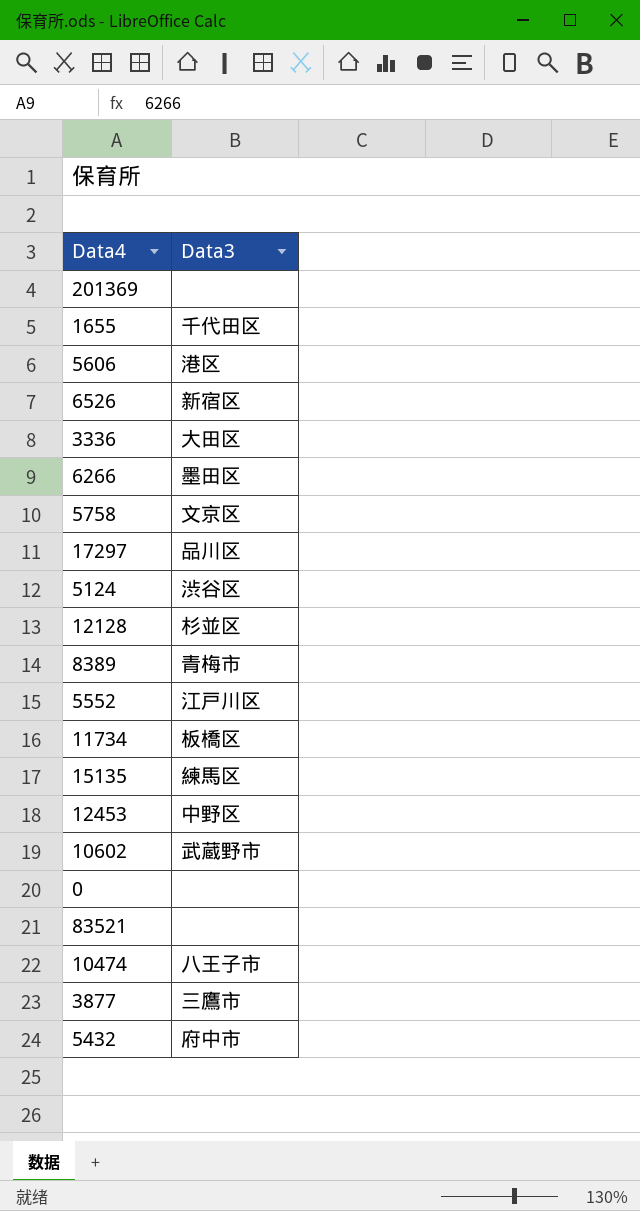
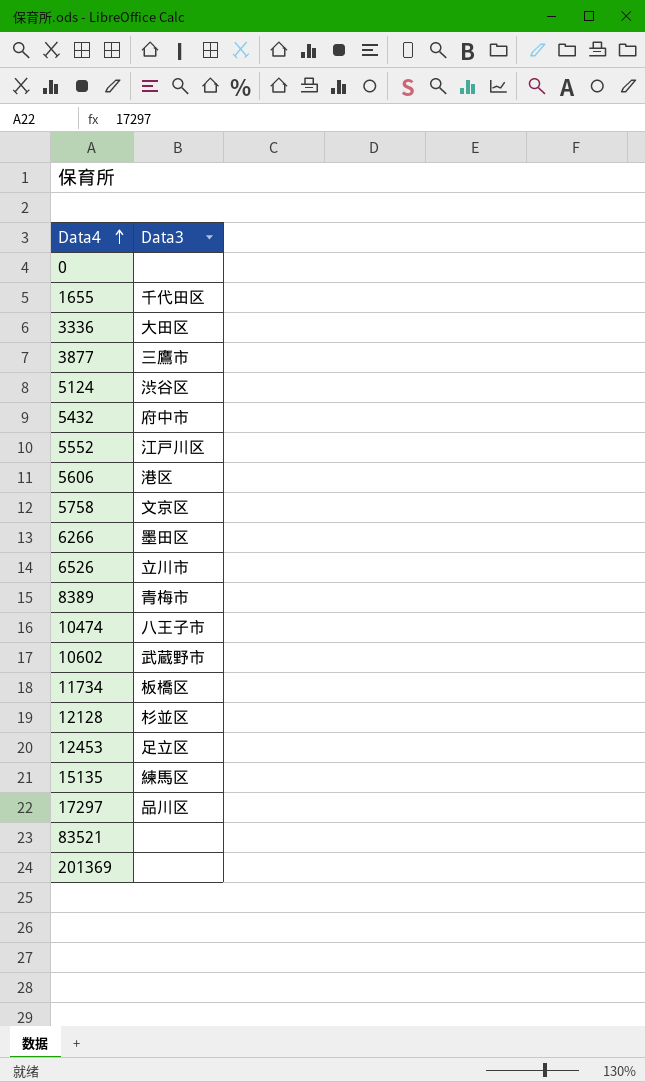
row order: none -> Data4 ascending
6526 | Data3: 新宿区 -> 立川市
12453 | Data3: 中野区 -> 足立区

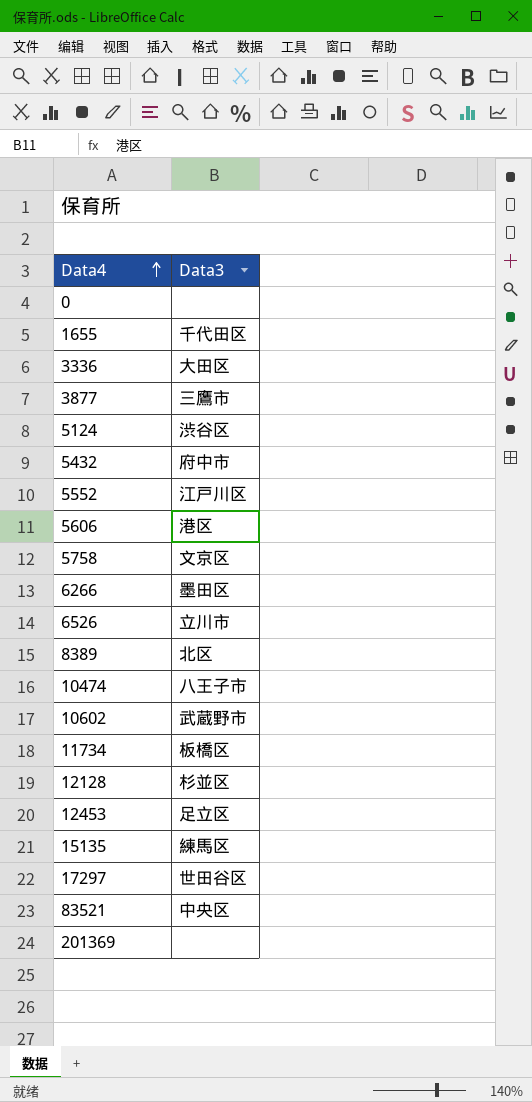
8389 | Data3: 青梅市 -> 北区
17297 | Data3: 品川区 -> 世田谷区
83521 | Data3: none -> 中央区

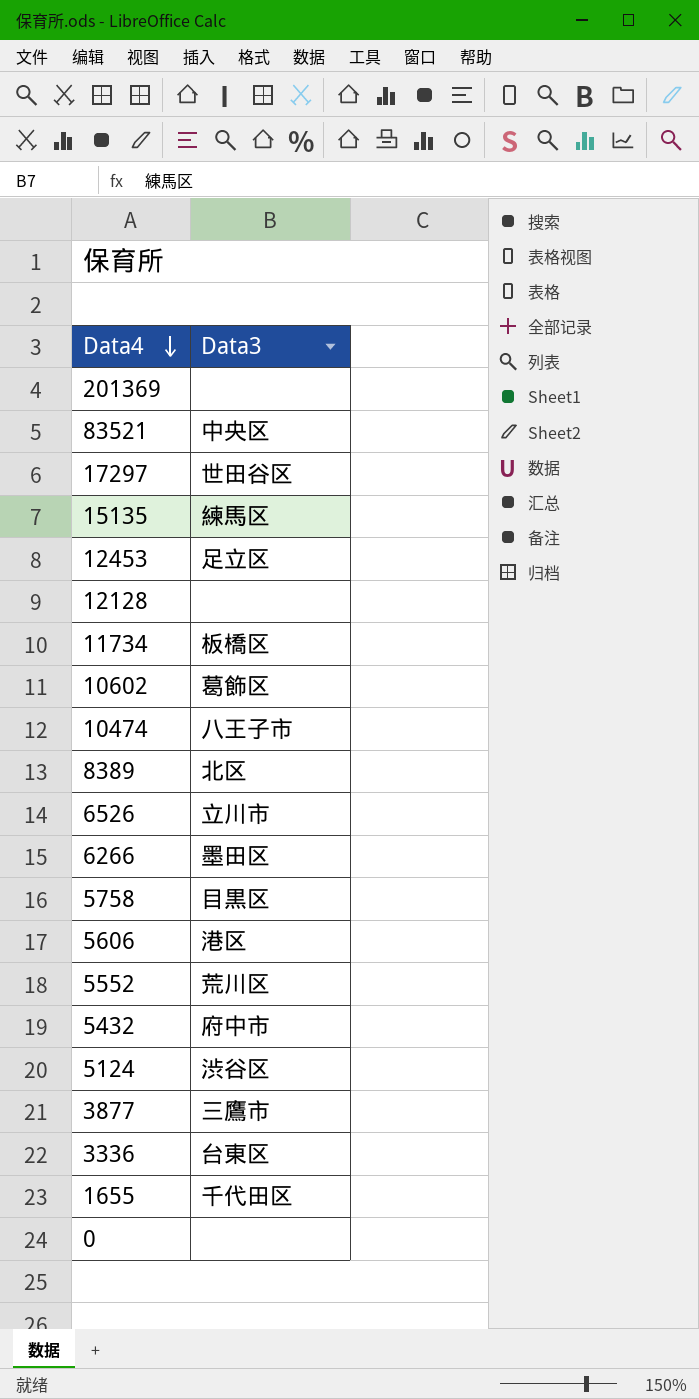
row order: Data4 ascending -> Data4 descending
12128 | Data3: 杉並区 -> none
10602 | Data3: 武蔵野市 -> 葛飾区
5758 | Data3: 文京区 -> 目黒区
5552 | Data3: 江戸川区 -> 荒川区
3336 | Data3: 大田区 -> 台東区

